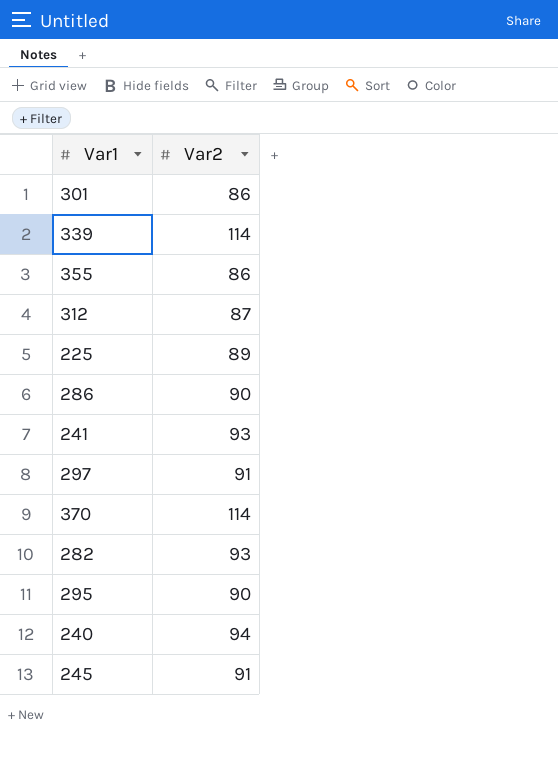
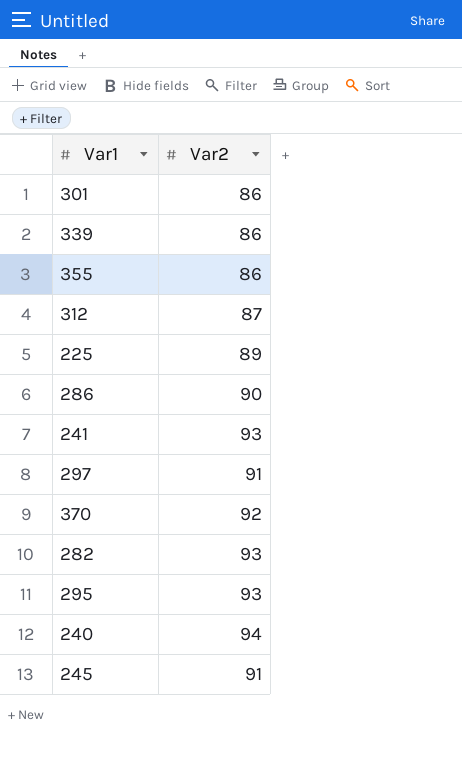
339 | Var2: 114 -> 86
370 | Var2: 114 -> 92
295 | Var2: 90 -> 93

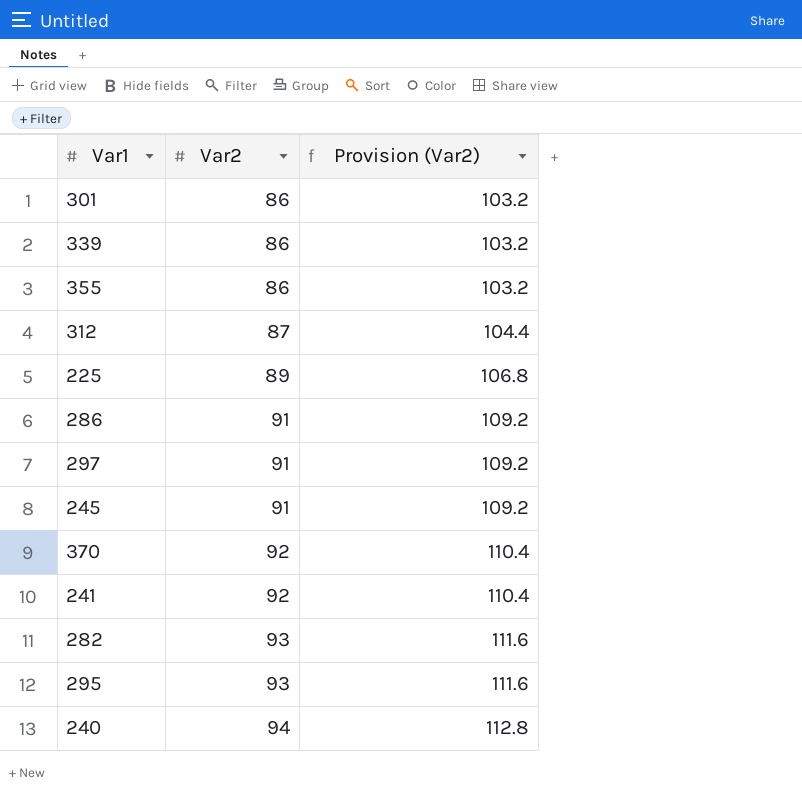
row order: none -> Var2 ascending
column Provision (Var2) | formula: none -> [Var2] * 1.2
286 | Var2: 90 -> 91
241 | Var2: 93 -> 92

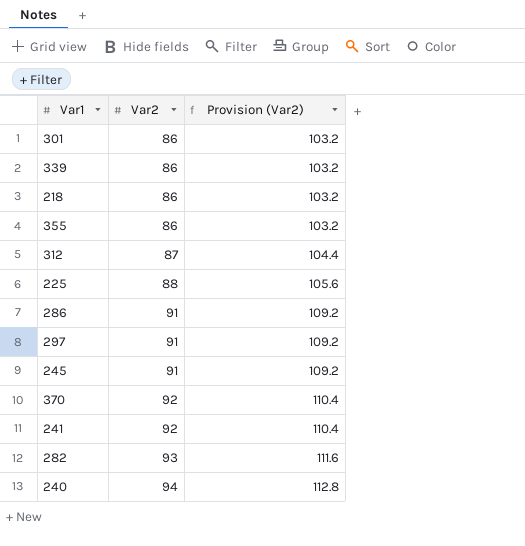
row 295: 93 | 111.6 -> none
row 218: none -> 86 | 103.2
225 | Var2: 89 -> 88
225 | Provision (Var2): 106.8 -> 105.6

